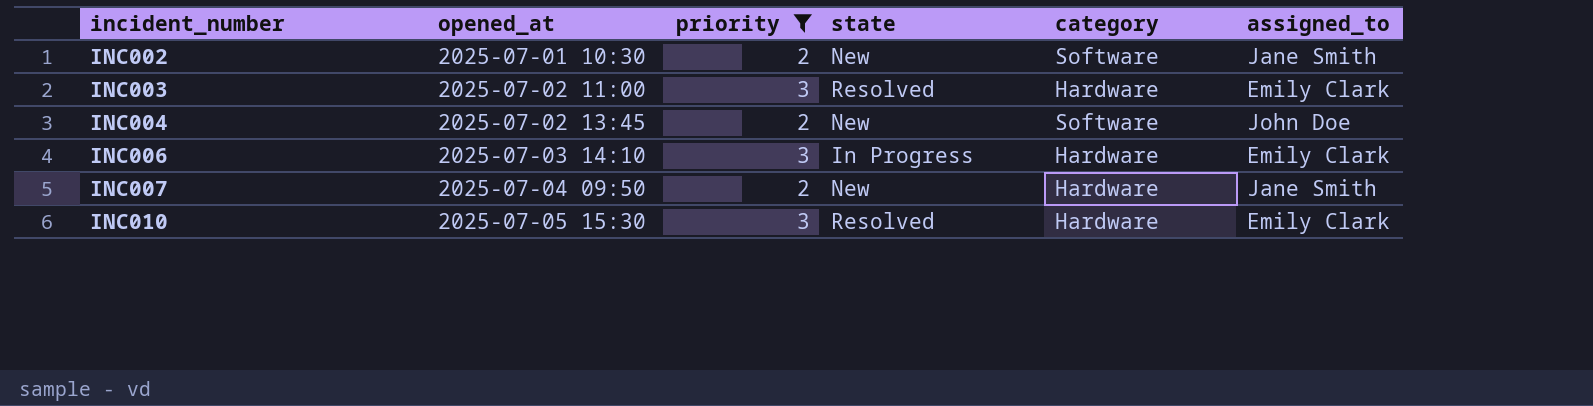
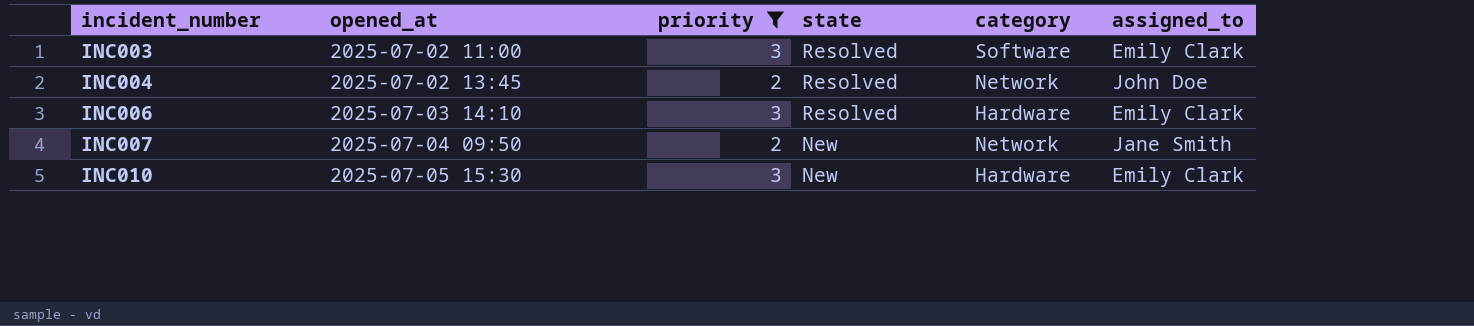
row INC002: 2025-07-01 10:30 | 2 | New | Software | Jane Smith -> none
INC003 | category: Hardware -> Software
INC004 | state: New -> Resolved
INC004 | category: Software -> Network
INC006 | state: In Progress -> Resolved
INC007 | category: Hardware -> Network
INC010 | state: Resolved -> New

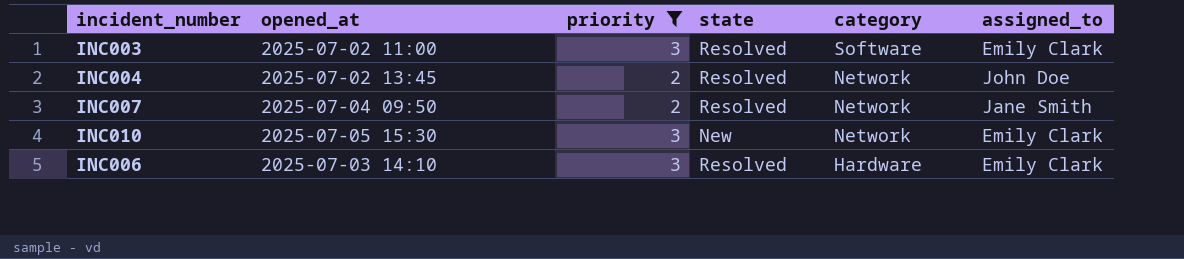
row order: incident_number ascending -> category descending
INC007 | state: New -> Resolved
INC010 | category: Hardware -> Network

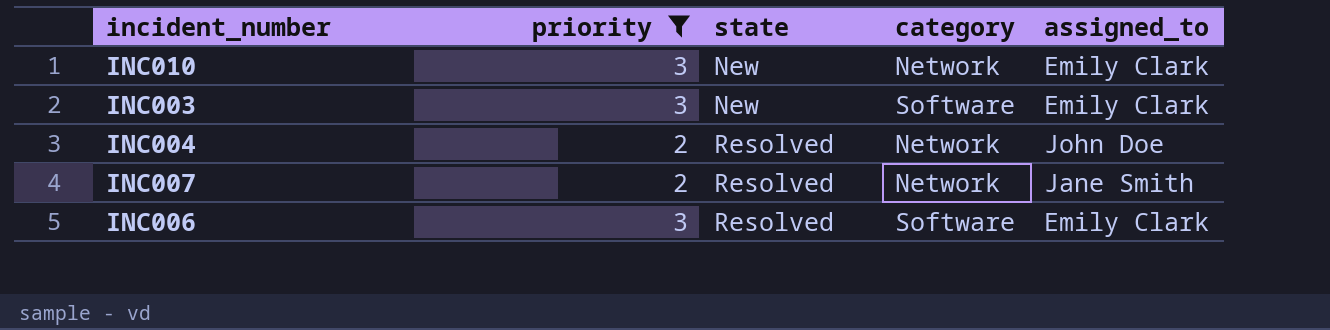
row order: category descending -> state ascending
column opened_at | position: 2 -> none
INC003 | state: Resolved -> New
INC006 | category: Hardware -> Software

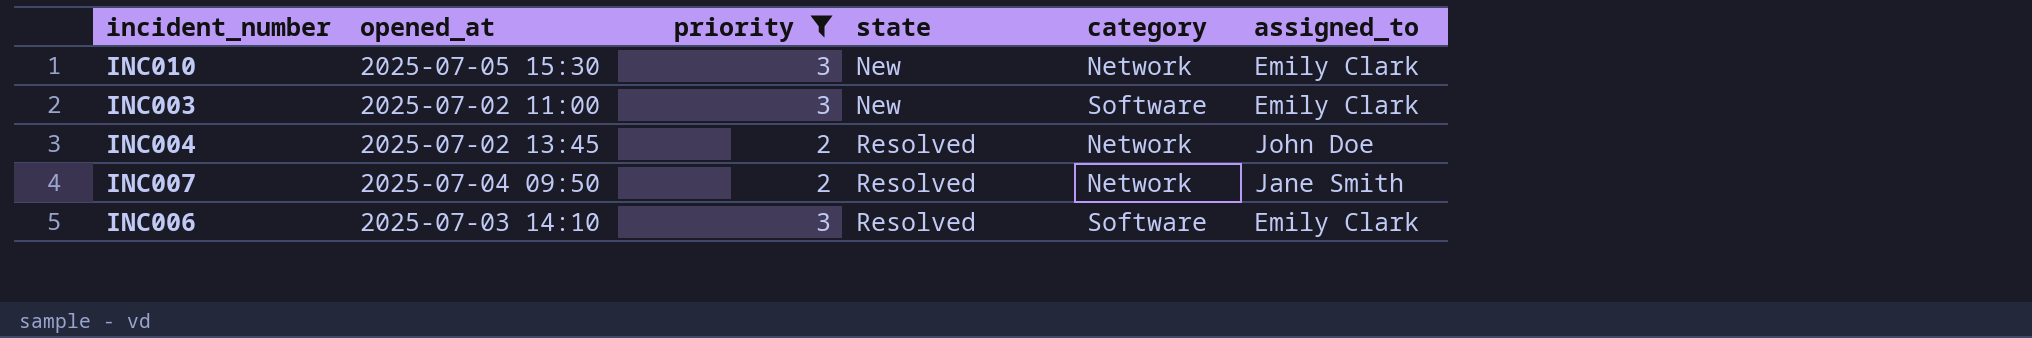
column opened_at | position: none -> 2

